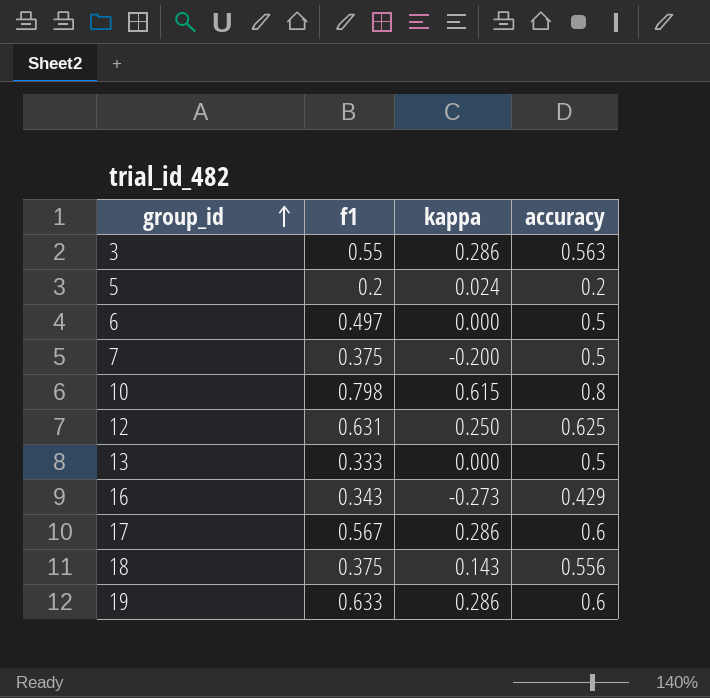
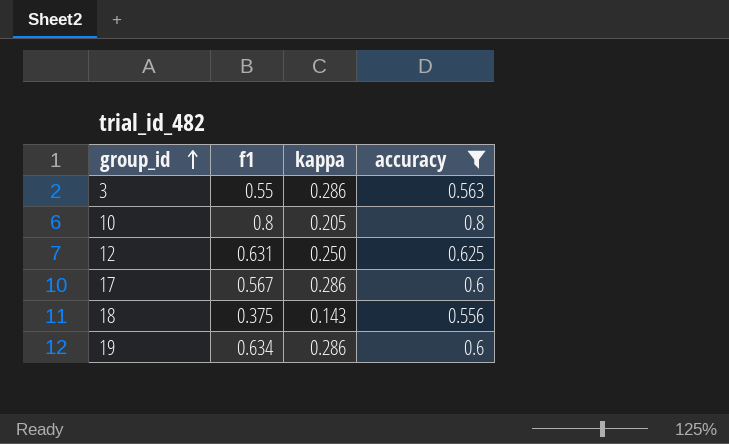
filter: none -> accuracy >= 0.556
10 | f1: 0.798 -> 0.8
10 | kappa: 0.615 -> 0.205
19 | f1: 0.633 -> 0.634

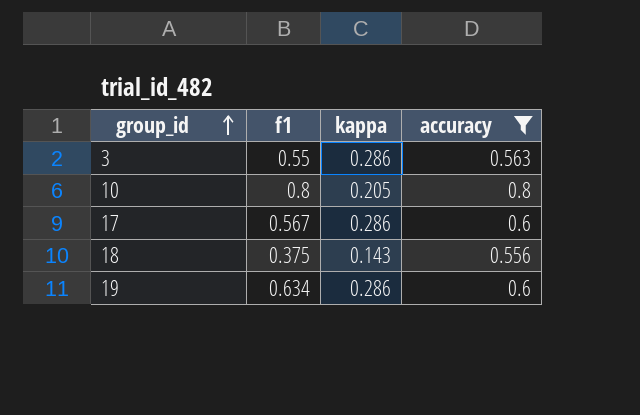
row 12: 0.631 | 0.250 | 0.625 -> none

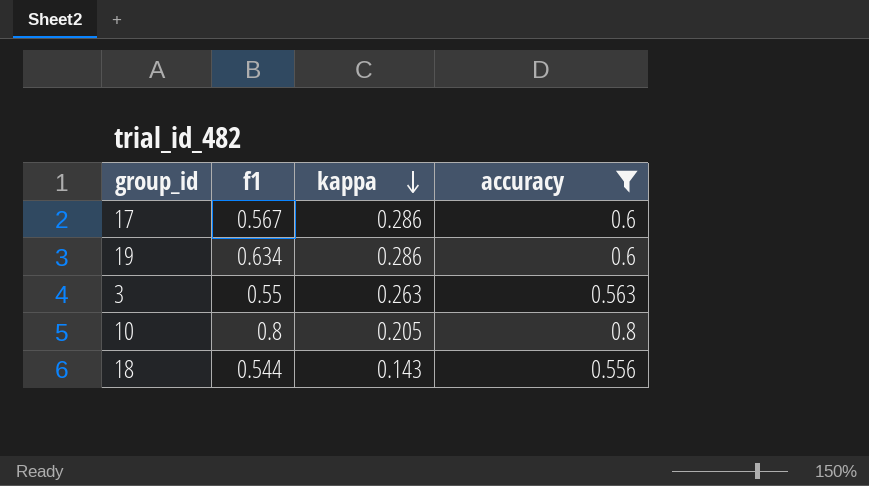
row order: group_id ascending -> kappa descending
3 | kappa: 0.286 -> 0.263
18 | f1: 0.375 -> 0.544

